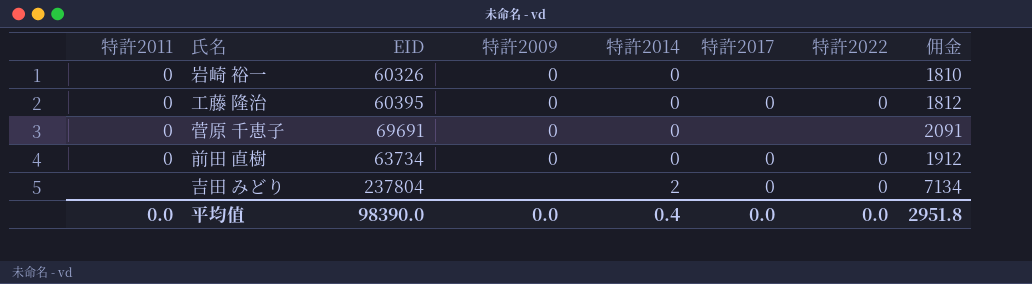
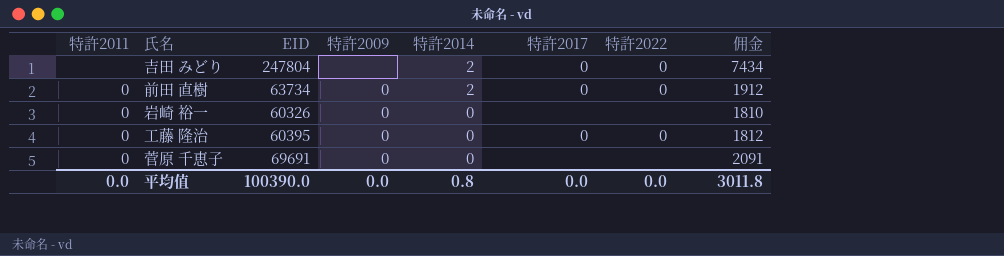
row order: 特許2014 ascending -> 特許2014 descending
吉田 みどり | EID: 237804 -> 247804
吉田 みどり | 佣金: 7134 -> 7434
前田 直樹 | 特許2014: 0 -> 2
平均值 | EID: 98390.0 -> 100390.0
平均值 | 特許2014: 0.4 -> 0.8
平均值 | 佣金: 2951.8 -> 3011.8

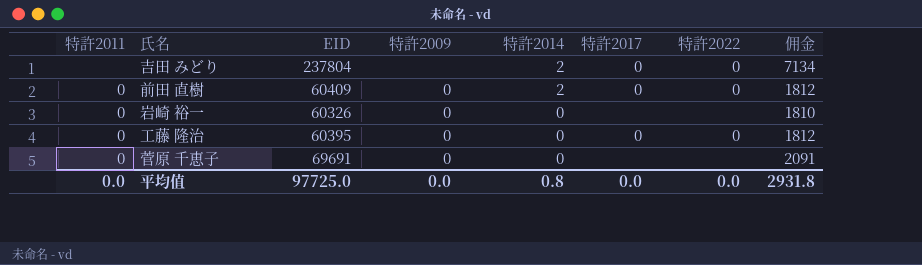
吉田 みどり | EID: 247804 -> 237804
吉田 みどり | 佣金: 7434 -> 7134
前田 直樹 | EID: 63734 -> 60409
前田 直樹 | 佣金: 1912 -> 1812
平均值 | EID: 100390.0 -> 97725.0
平均值 | 佣金: 3011.8 -> 2931.8

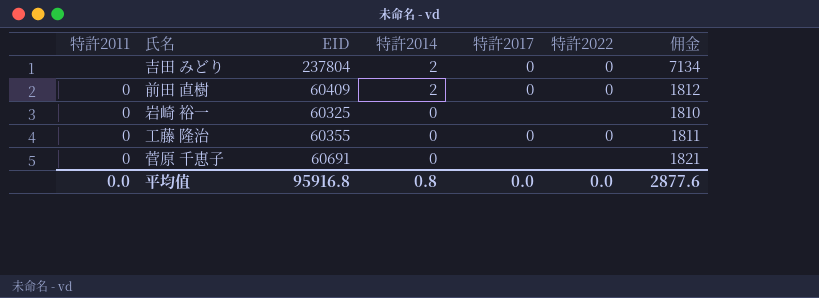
column 特許2009 | position: 4 -> none
岩崎 裕一 | EID: 60326 -> 60325
工藤 隆治 | EID: 60395 -> 60355
工藤 隆治 | 佣金: 1812 -> 1811
菅原 千恵子 | EID: 69691 -> 60691
菅原 千恵子 | 佣金: 2091 -> 1821
平均值 | EID: 97725.0 -> 95916.8
平均值 | 佣金: 2931.8 -> 2877.6

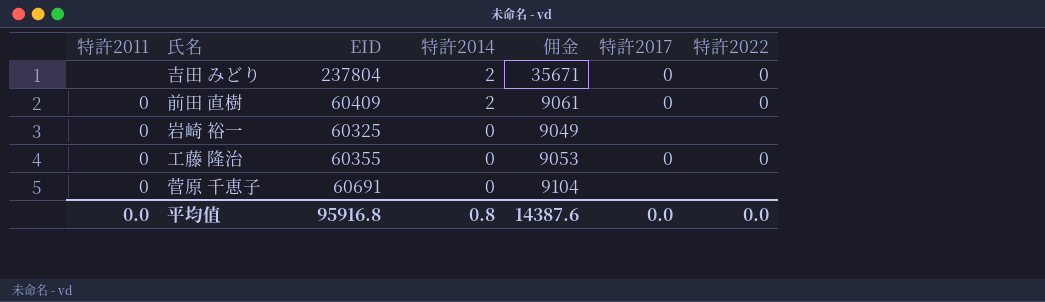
column 佣金 | formula: [EID] * 0.03 -> [EID] * 0.15
column 佣金 | position: 7 -> 5
平均值 | 佣金: 2877.6 -> 14387.6

